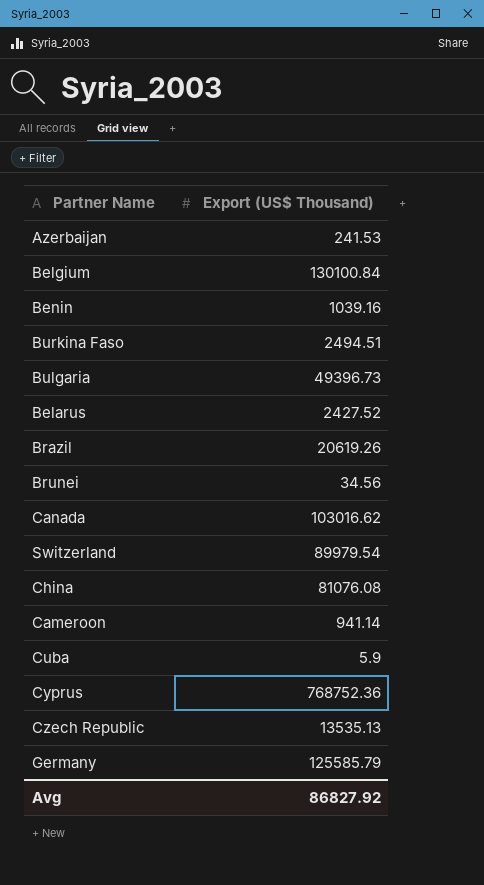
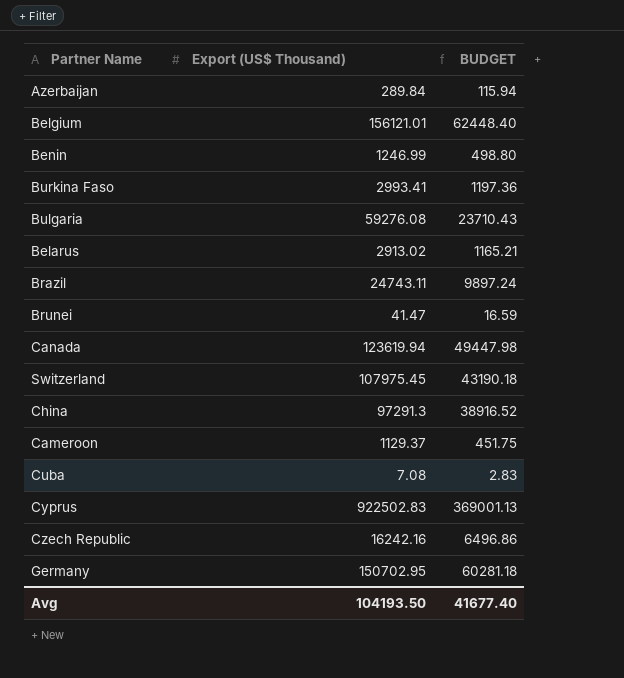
column BUDGET | formula: none -> [Export (US$ Thousand)] * 0.4
Azerbaijan | Export (US$ Thousand): 241.53 -> 289.84
Belgium | Export (US$ Thousand): 130100.84 -> 156121.01
Benin | Export (US$ Thousand): 1039.16 -> 1246.99
Burkina Faso | Export (US$ Thousand): 2494.51 -> 2993.41
Bulgaria | Export (US$ Thousand): 49396.73 -> 59276.08
Belarus | Export (US$ Thousand): 2427.52 -> 2913.02
Brazil | Export (US$ Thousand): 20619.26 -> 24743.11
Brunei | Export (US$ Thousand): 34.56 -> 41.47
Canada | Export (US$ Thousand): 103016.62 -> 123619.94
Switzerland | Export (US$ Thousand): 89979.54 -> 107975.45
China | Export (US$ Thousand): 81076.08 -> 97291.3
Cameroon | Export (US$ Thousand): 941.14 -> 1129.37
Cuba | Export (US$ Thousand): 5.9 -> 7.08
Cyprus | Export (US$ Thousand): 768752.36 -> 922502.83
Czech Republic | Export (US$ Thousand): 13535.13 -> 16242.16
Germany | Export (US$ Thousand): 125585.79 -> 150702.95
Avg | Export (US$ Thousand): 86827.92 -> 104193.50

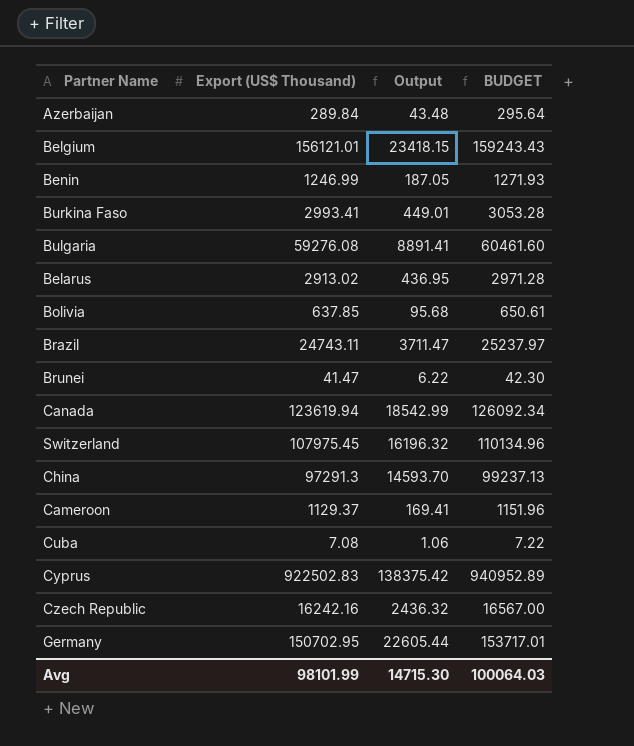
column Output | formula: none -> [Export (US$ Thousand)] * 0.15
column BUDGET | formula: [Export (US$ Thousand)] * 0.4 -> [Export (US$ Thousand)] * 1.02
row Bolivia: none -> 637.85 | 95.68 | 650.61
Avg | Export (US$ Thousand): 104193.50 -> 98101.99
Avg | BUDGET: 41677.40 -> 100064.03

